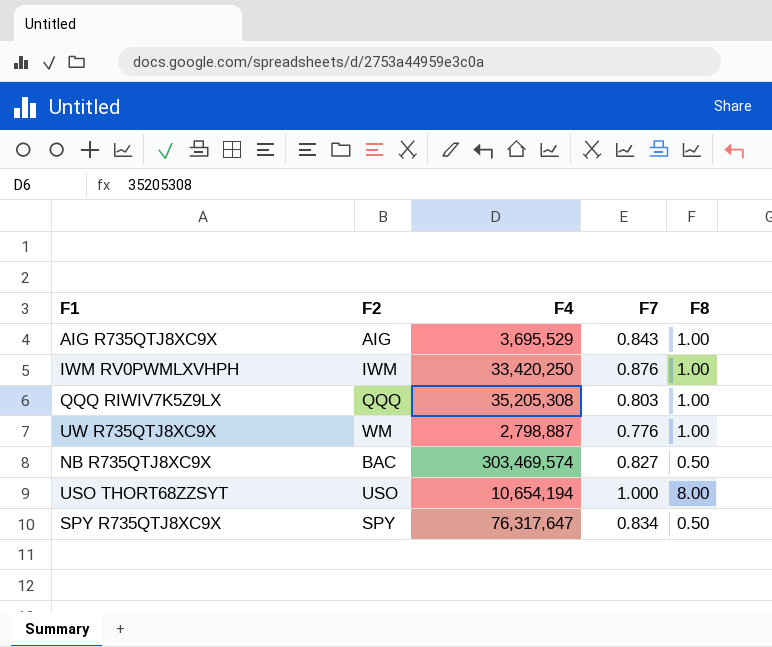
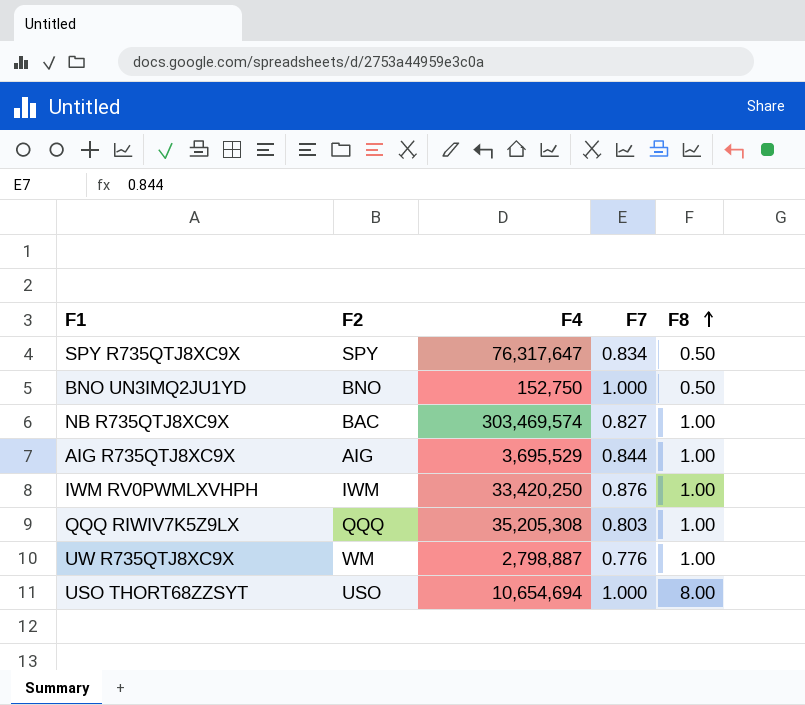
row order: none -> F8 ascending
row BNO UN3IMQ2JU1YD: none -> BNO | 152,750 | 1.000 | 0.50
NB R735QTJ8XC9X | F8: 0.50 -> 1.00
AIG R735QTJ8XC9X | F7: 0.843 -> 0.844
USO THORT68ZZSYT | F4: 10,654,194 -> 10,654,694

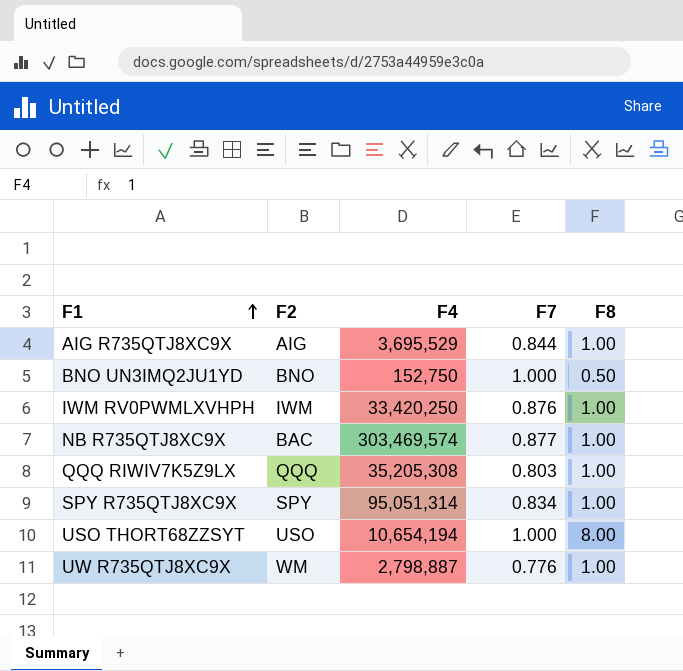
row order: F8 ascending -> F1 ascending
NB R735QTJ8XC9X | F7: 0.827 -> 0.877
SPY R735QTJ8XC9X | F4: 76,317,647 -> 95,051,314
SPY R735QTJ8XC9X | F8: 0.50 -> 1.00
USO THORT68ZZSYT | F4: 10,654,694 -> 10,654,194

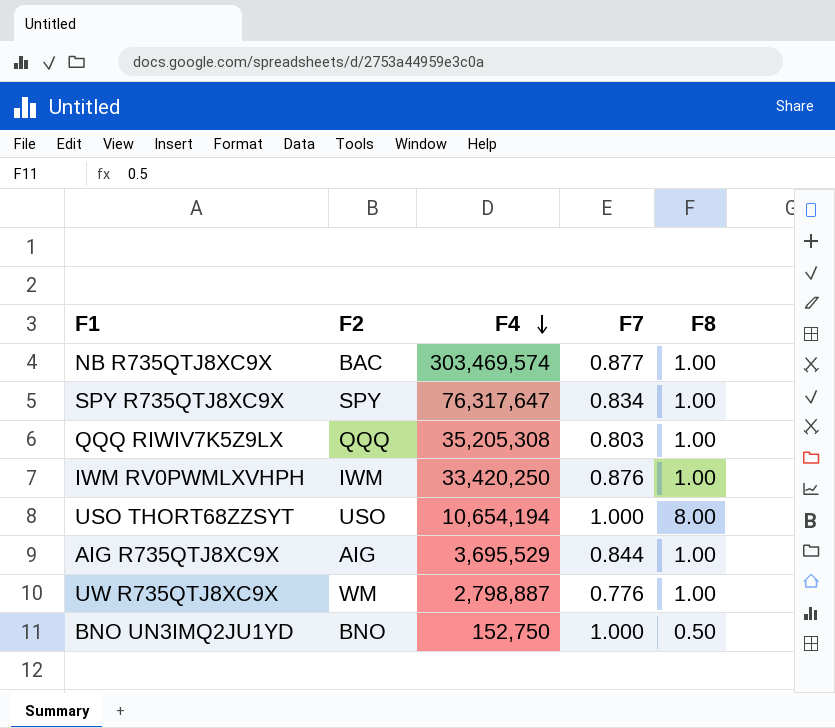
row order: F1 ascending -> F4 descending
SPY R735QTJ8XC9X | F4: 95,051,314 -> 76,317,647

